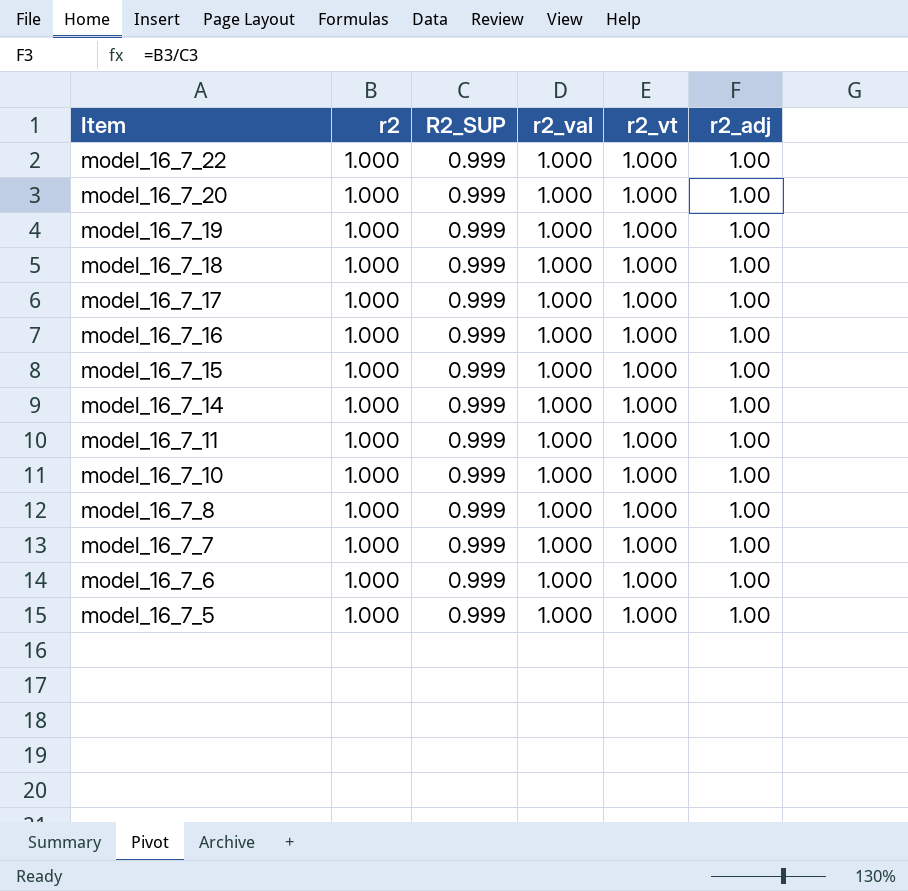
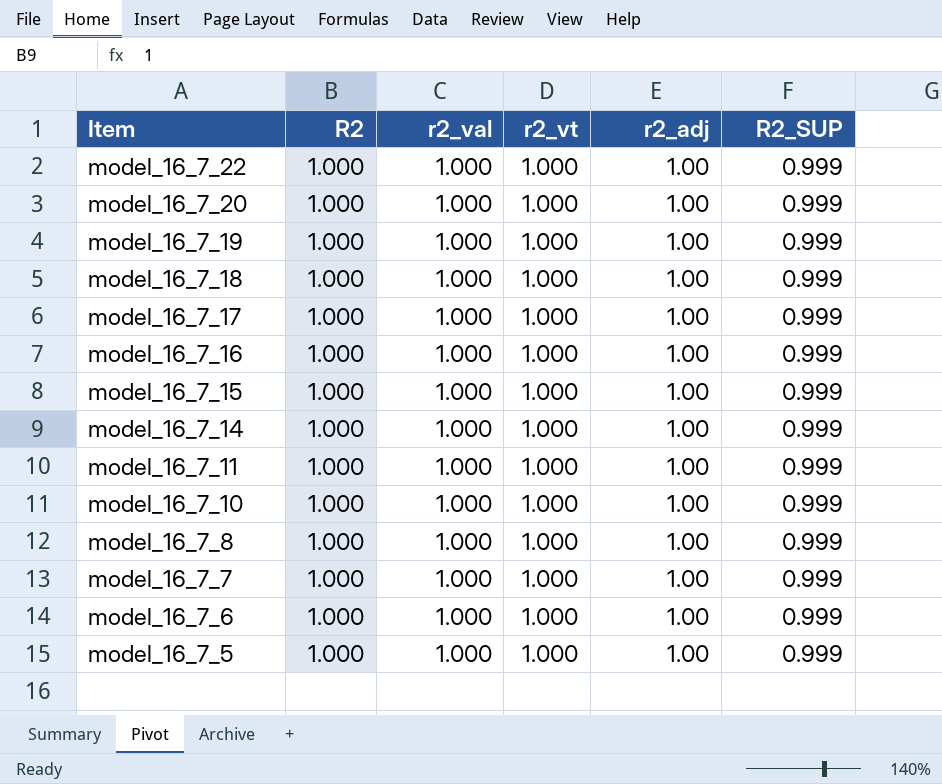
column name: r2 -> R2
column R2_SUP | position: 3 -> 6

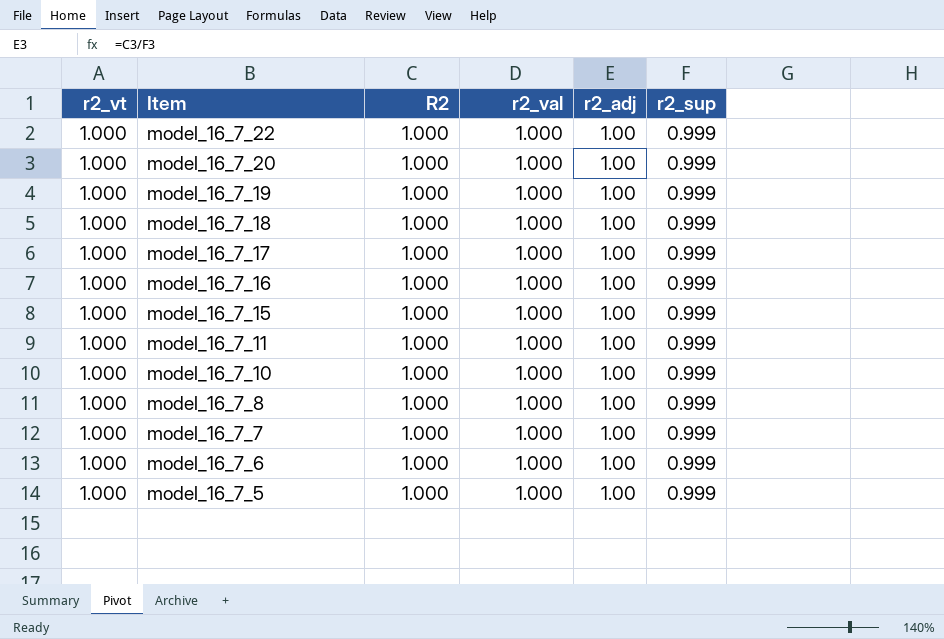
column r2_vt | position: 4 -> 1
column name: R2_SUP -> r2_sup
row model_16_7_14: 1.000 | 1.000 | 1.000 | 1.00 | 0.999 -> none

